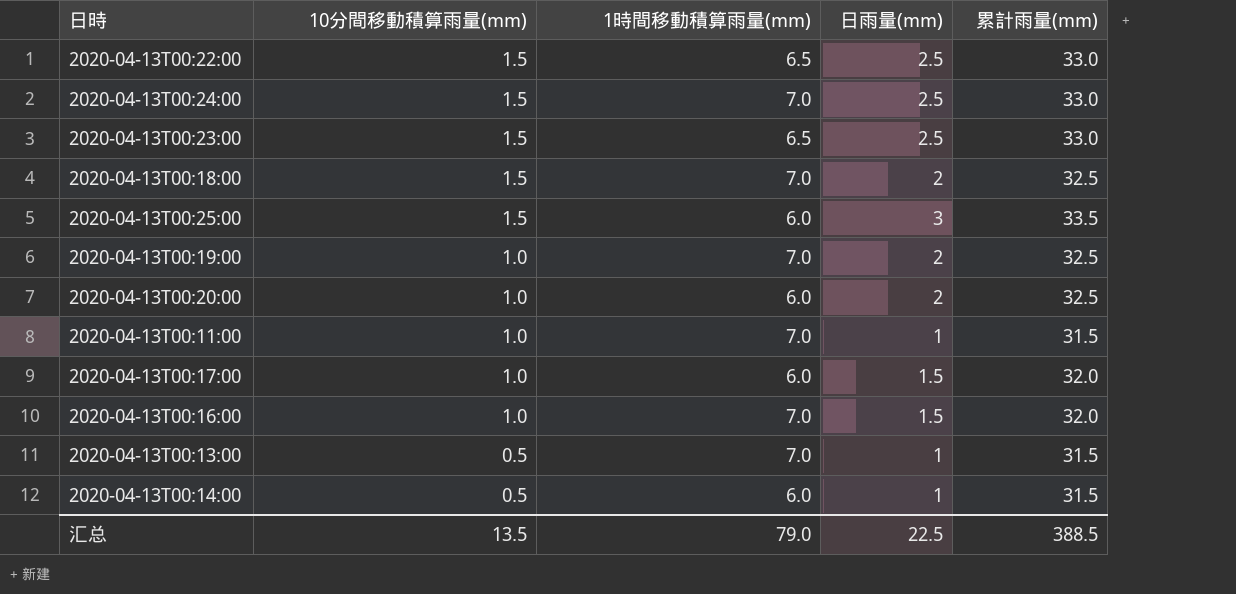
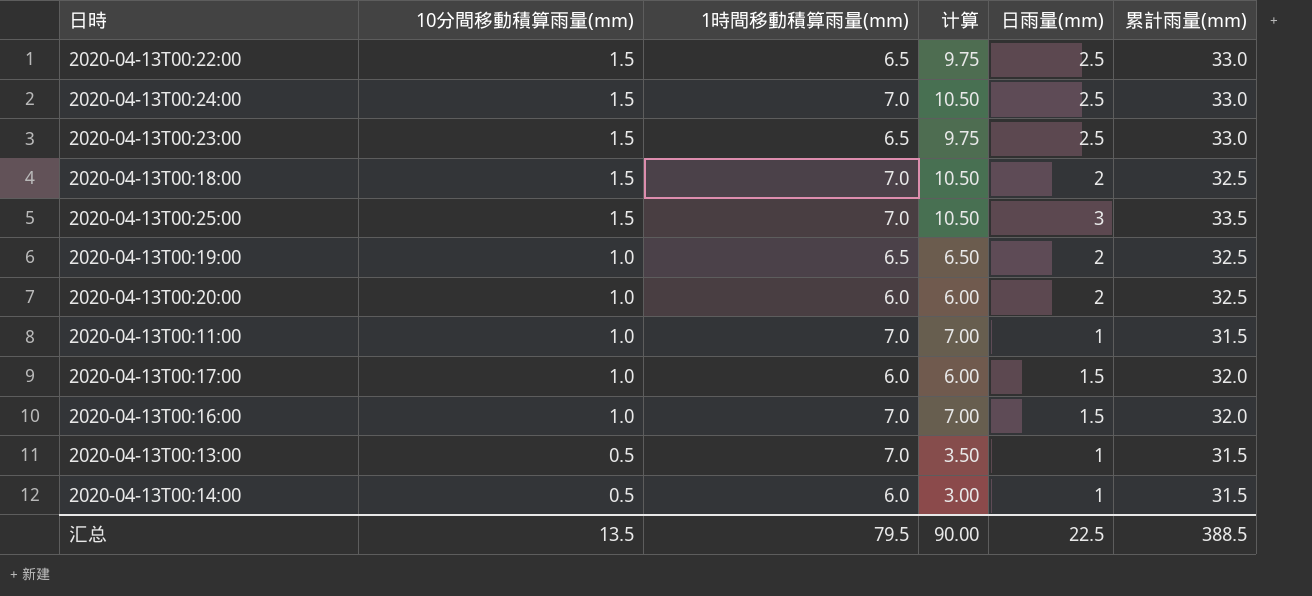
column 计算 | formula: none -> [10分間移動積算雨量(mm)] * [1時間移動積算雨量(mm)]
2020-04-13T00:25:00 | 1時間移動積算雨量(mm): 6.0 -> 7.0
2020-04-13T00:19:00 | 1時間移動積算雨量(mm): 7.0 -> 6.5
汇总 | 1時間移動積算雨量(mm): 79.0 -> 79.5

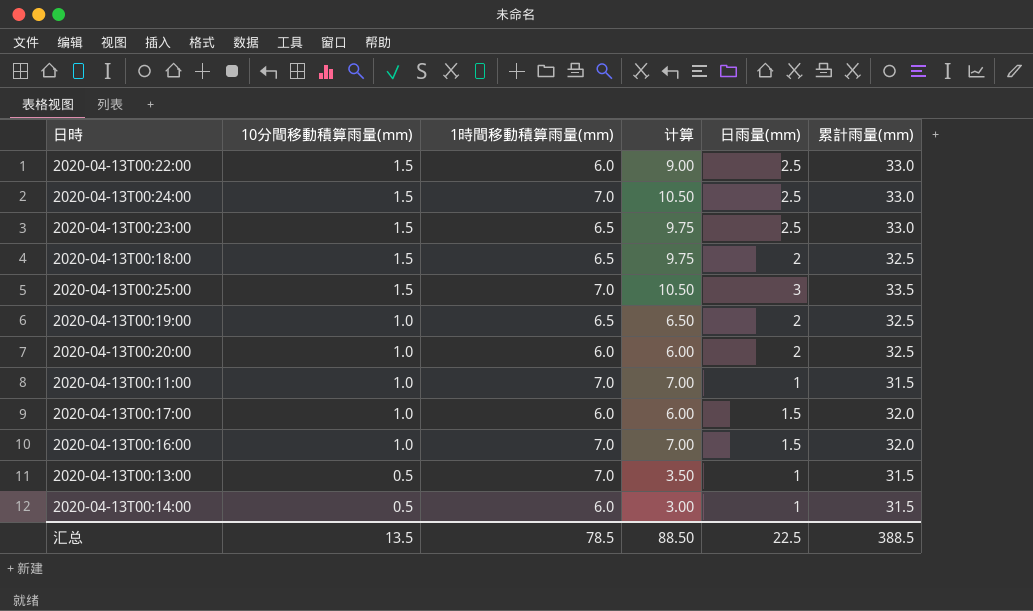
2020-04-13T00:22:00 | 1時間移動積算雨量(mm): 6.5 -> 6.0
2020-04-13T00:22:00 | 计算: 9.75 -> 9.00
2020-04-13T00:18:00 | 1時間移動積算雨量(mm): 7.0 -> 6.5
2020-04-13T00:18:00 | 计算: 10.50 -> 9.75
汇总 | 1時間移動積算雨量(mm): 79.5 -> 78.5
汇总 | 计算: 90.00 -> 88.50

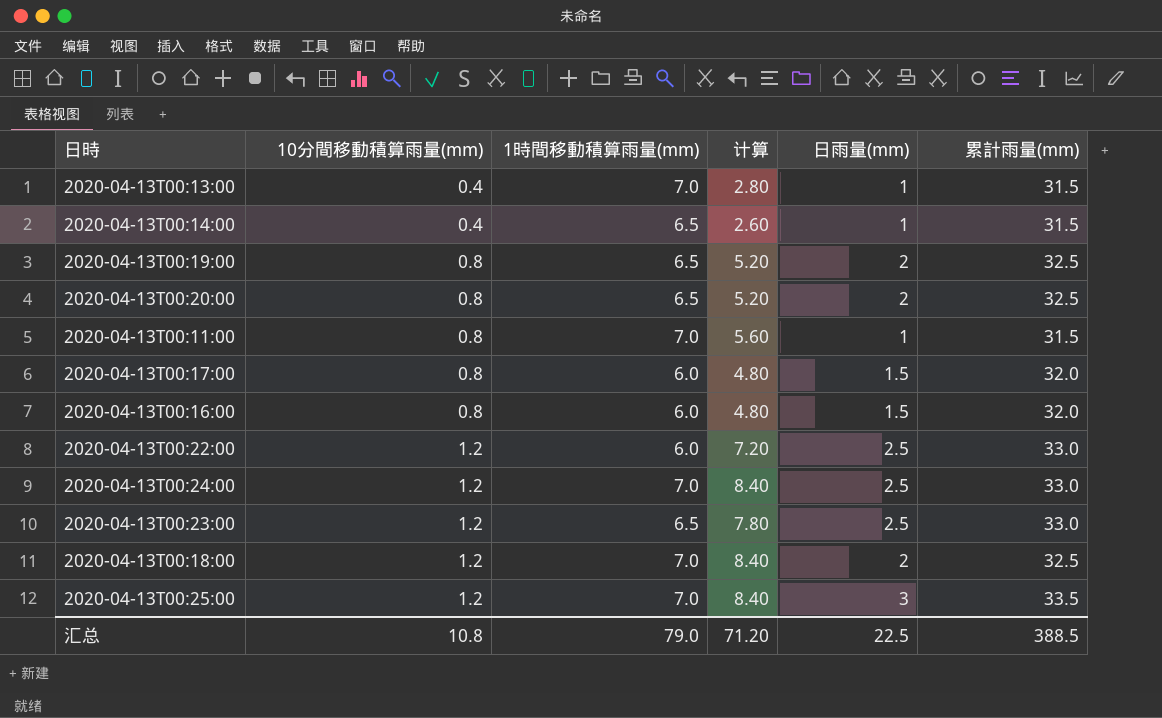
row order: 10分間移動積算雨量(mm) descending -> 10分間移動積算雨量(mm) ascending
2020-04-13T00:13:00 | 10分間移動積算雨量(mm): 0.5 -> 0.4
2020-04-13T00:13:00 | 计算: 3.50 -> 2.80
2020-04-13T00:14:00 | 10分間移動積算雨量(mm): 0.5 -> 0.4
2020-04-13T00:14:00 | 1時間移動積算雨量(mm): 6.0 -> 6.5
2020-04-13T00:14:00 | 计算: 3.00 -> 2.60
2020-04-13T00:19:00 | 10分間移動積算雨量(mm): 1.0 -> 0.8
2020-04-13T00:19:00 | 计算: 6.50 -> 5.20
2020-04-13T00:20:00 | 10分間移動積算雨量(mm): 1.0 -> 0.8
2020-04-13T00:20:00 | 1時間移動積算雨量(mm): 6.0 -> 6.5
2020-04-13T00:20:00 | 计算: 6.00 -> 5.20
2020-04-13T00:11:00 | 10分間移動積算雨量(mm): 1.0 -> 0.8
2020-04-13T00:11:00 | 计算: 7.00 -> 5.60
2020-04-13T00:17:00 | 10分間移動積算雨量(mm): 1.0 -> 0.8
2020-04-13T00:17:00 | 计算: 6.00 -> 4.80
2020-04-13T00:16:00 | 10分間移動積算雨量(mm): 1.0 -> 0.8
2020-04-13T00:16:00 | 1時間移動積算雨量(mm): 7.0 -> 6.0
2020-04-13T00:16:00 | 计算: 7.00 -> 4.80
2020-04-13T00:22:00 | 10分間移動積算雨量(mm): 1.5 -> 1.2
2020-04-13T00:22:00 | 计算: 9.00 -> 7.20
2020-04-13T00:24:00 | 10分間移動積算雨量(mm): 1.5 -> 1.2
2020-04-13T00:24:00 | 计算: 10.50 -> 8.40
2020-04-13T00:23:00 | 10分間移動積算雨量(mm): 1.5 -> 1.2
2020-04-13T00:23:00 | 计算: 9.75 -> 7.80
2020-04-13T00:18:00 | 10分間移動積算雨量(mm): 1.5 -> 1.2
2020-04-13T00:18:00 | 1時間移動積算雨量(mm): 6.5 -> 7.0
2020-04-13T00:18:00 | 计算: 9.75 -> 8.40
2020-04-13T00:25:00 | 10分間移動積算雨量(mm): 1.5 -> 1.2
2020-04-13T00:25:00 | 计算: 10.50 -> 8.40
汇总 | 10分間移動積算雨量(mm): 13.5 -> 10.8
汇总 | 1時間移動積算雨量(mm): 78.5 -> 79.0
汇总 | 计算: 88.50 -> 71.20

